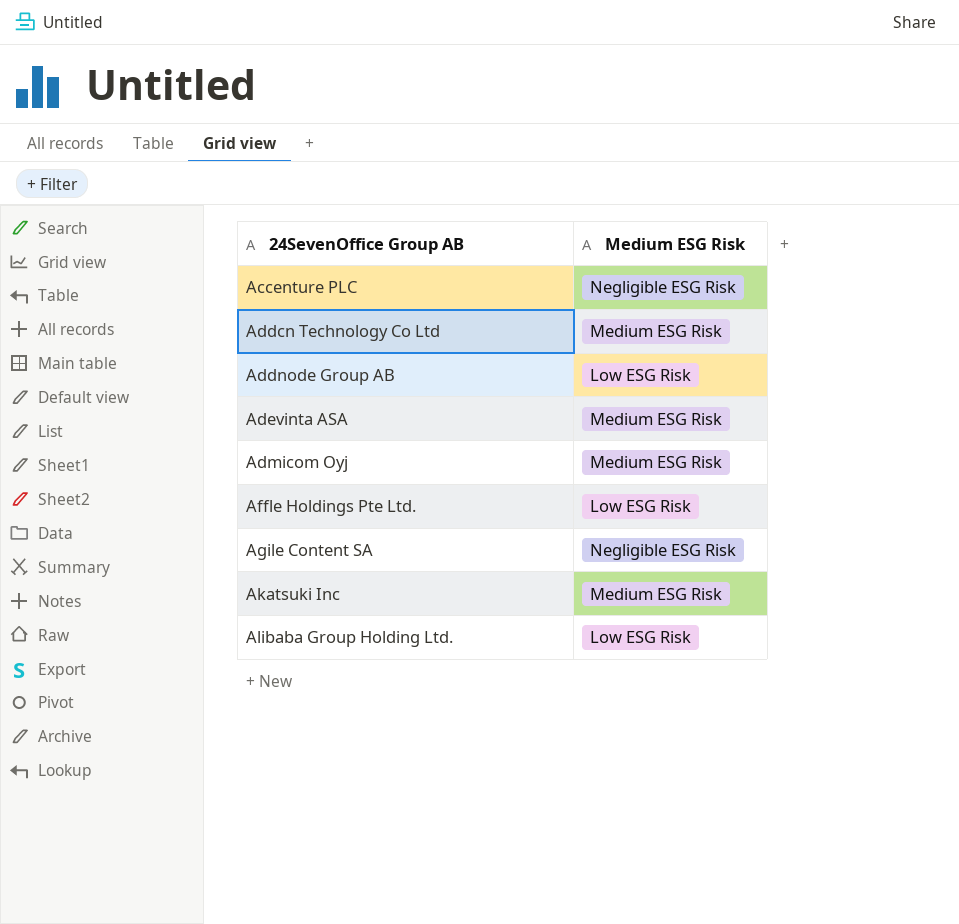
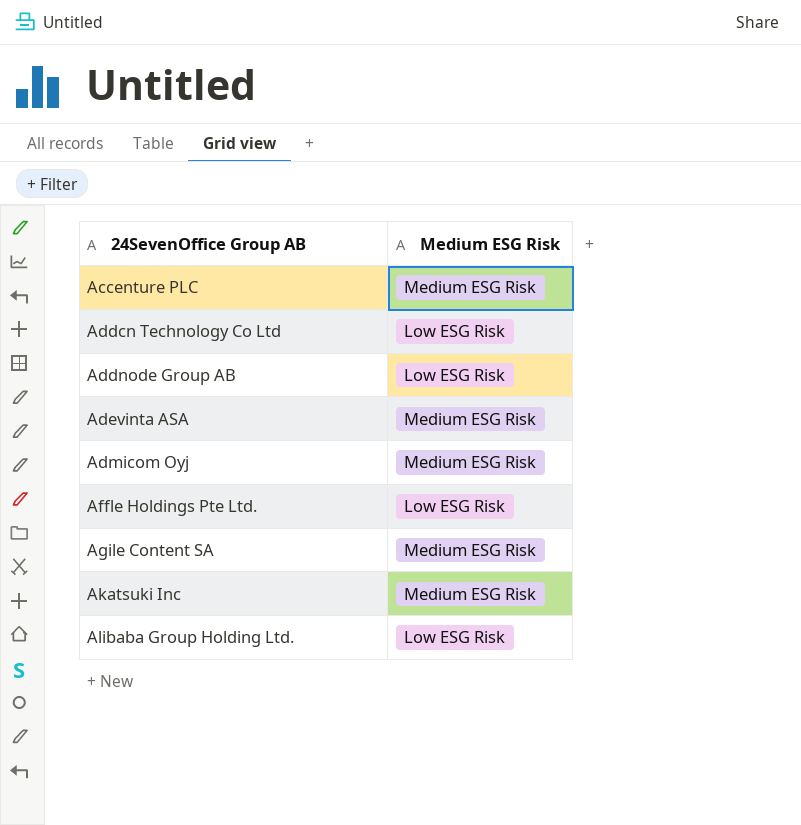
Accenture PLC | Medium ESG Risk: Negligible ESG Risk -> Medium ESG Risk
Addcn Technology Co Ltd | Medium ESG Risk: Medium ESG Risk -> Low ESG Risk
Agile Content SA | Medium ESG Risk: Negligible ESG Risk -> Medium ESG Risk

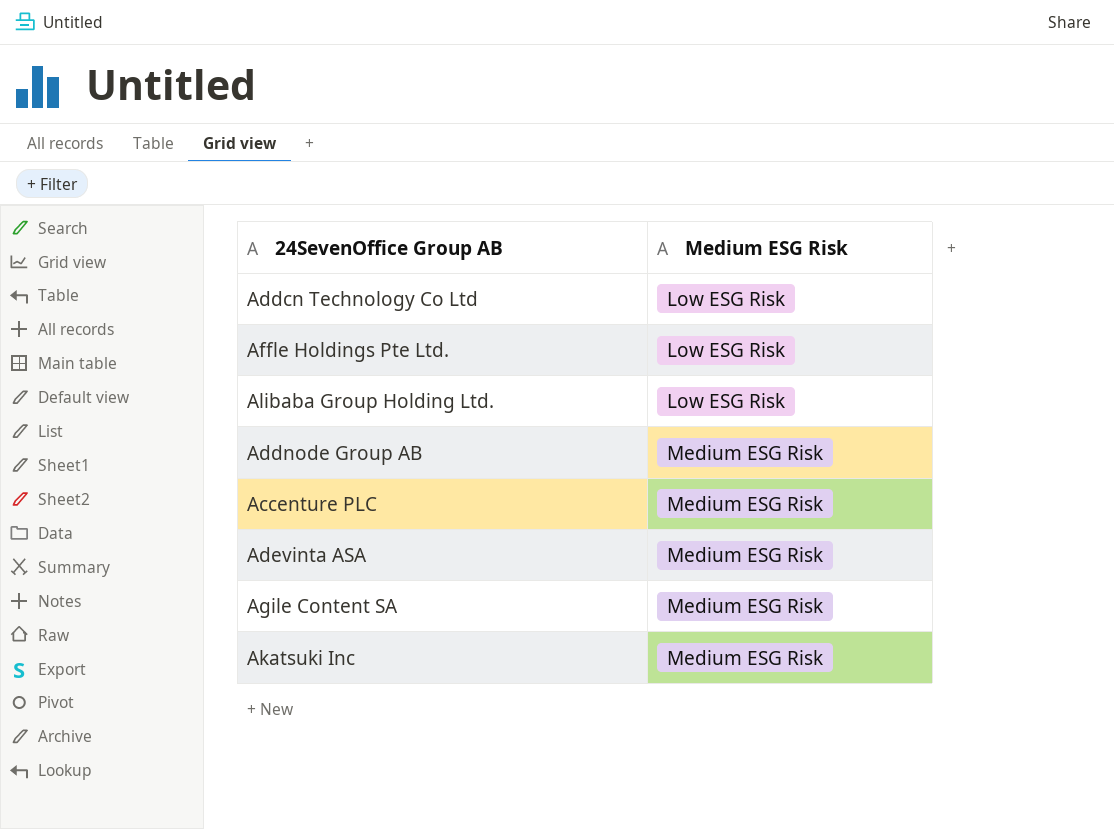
row order: 24SevenOffice Group AB ascending -> Medium ESG Risk ascending
row Admicom Oyj: Medium ESG Risk -> none
Addnode Group AB | Medium ESG Risk: Low ESG Risk -> Medium ESG Risk

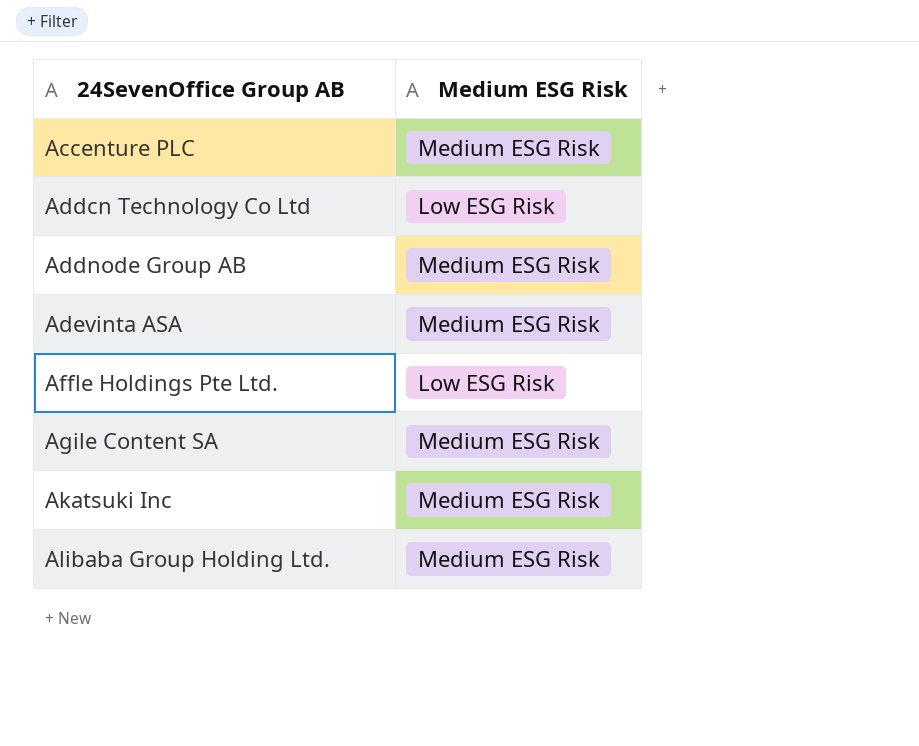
row order: Medium ESG Risk ascending -> 24SevenOffice Group AB ascending
Alibaba Group Holding Ltd. | Medium ESG Risk: Low ESG Risk -> Medium ESG Risk

